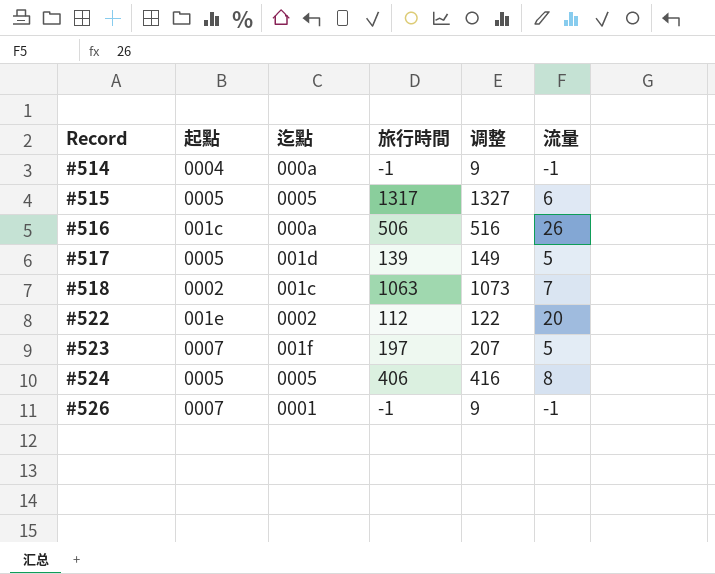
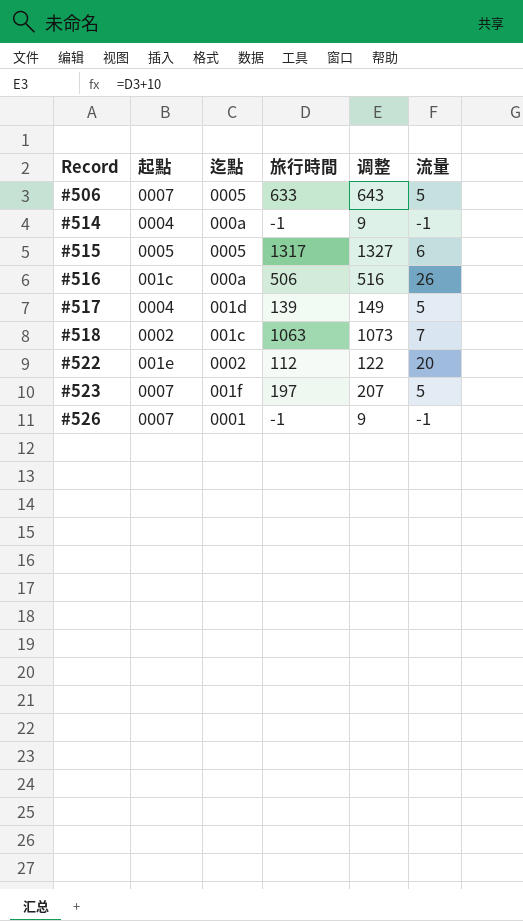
row #524: 0005 | 0005 | 406 | 416 | 8 -> none
row #506: none -> 0007 | 0005 | 633 | 643 | 5
#517 | 起點: 0005 -> 0004

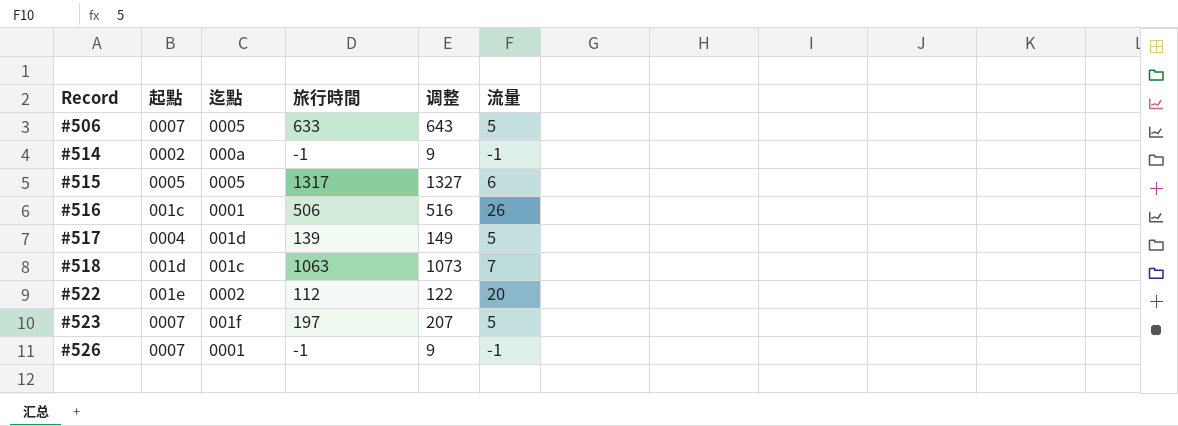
#514 | 起點: 0004 -> 0002
#516 | 迄點: 000a -> 0001
#518 | 起點: 0002 -> 001d

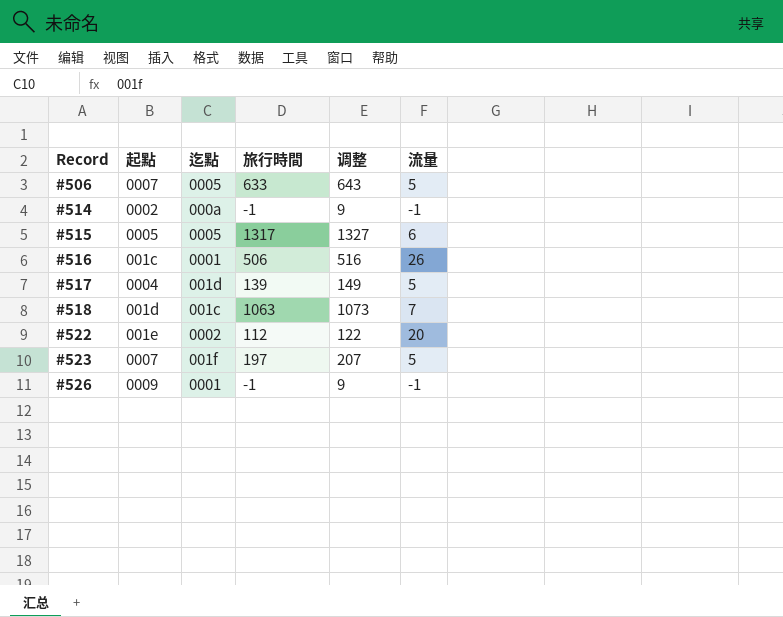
#526 | 起點: 0007 -> 0009

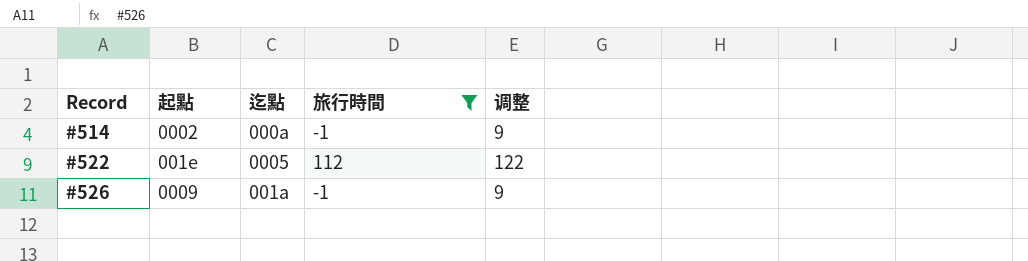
filter: none -> 旅行時間 <= 112
column 流量 | position: 6 -> none
#522 | 迄點: 0002 -> 0005
#526 | 迄點: 0001 -> 001a

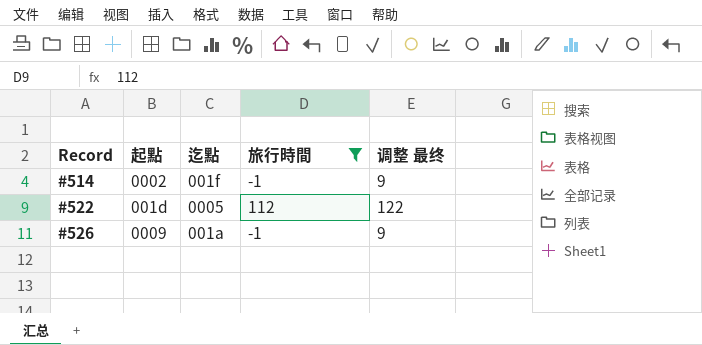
column name: 调整 -> 调整 最终
#514 | 迄點: 000a -> 001f
#522 | 起點: 001e -> 001d

